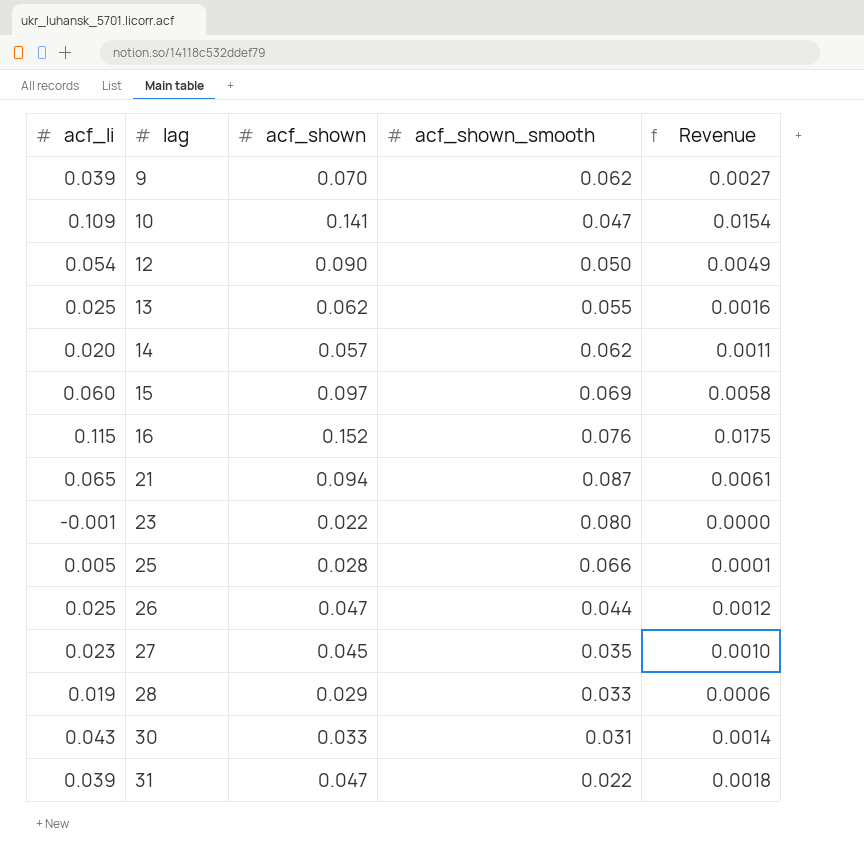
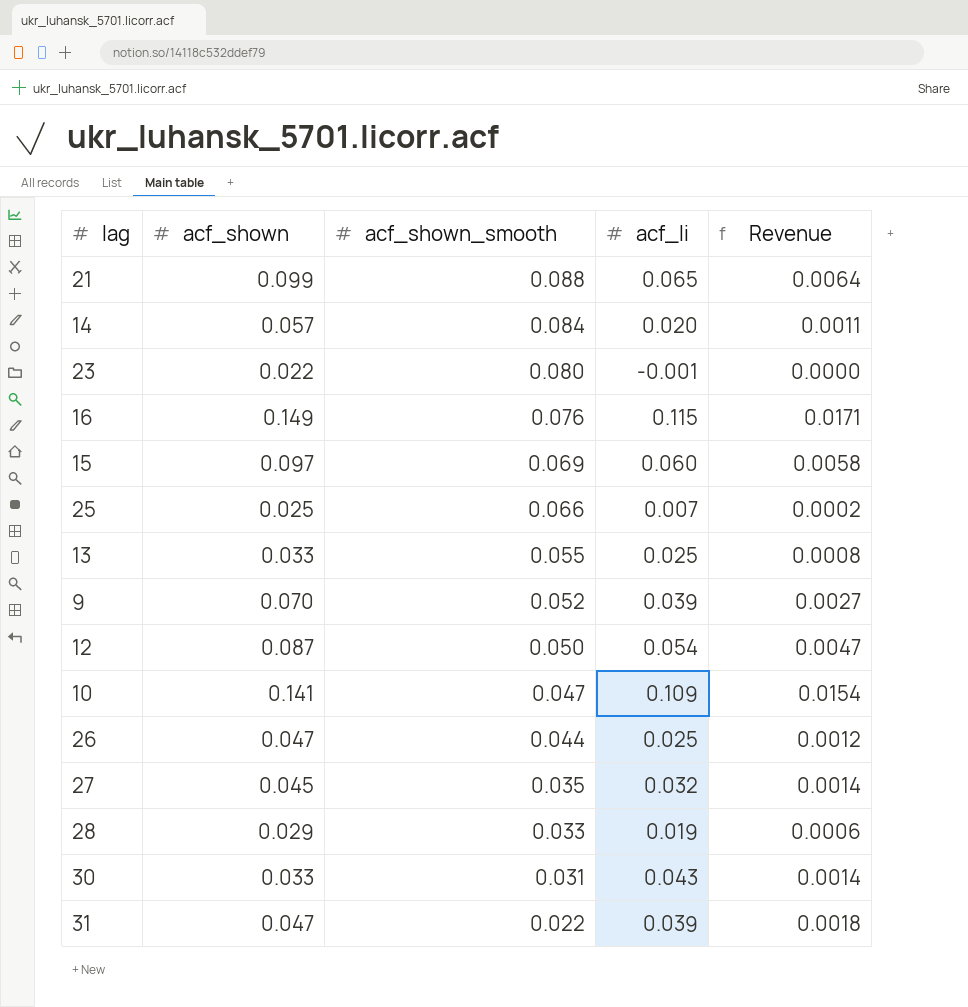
row order: lag ascending -> acf_shown_smooth descending
column acf_li | position: 1 -> 4
21 | acf_shown: 0.094 -> 0.099
21 | acf_shown_smooth: 0.087 -> 0.088
21 | Revenue: 0.0061 -> 0.0064
14 | acf_shown_smooth: 0.062 -> 0.084
16 | acf_shown: 0.152 -> 0.149
16 | Revenue: 0.0175 -> 0.0171
25 | acf_shown: 0.028 -> 0.025
25 | acf_li: 0.005 -> 0.007
25 | Revenue: 0.0001 -> 0.0002
13 | acf_shown: 0.062 -> 0.033
13 | Revenue: 0.0016 -> 0.0008
9 | acf_shown_smooth: 0.062 -> 0.052
12 | acf_shown: 0.090 -> 0.087
12 | Revenue: 0.0049 -> 0.0047
27 | acf_li: 0.023 -> 0.032
27 | Revenue: 0.0010 -> 0.0014

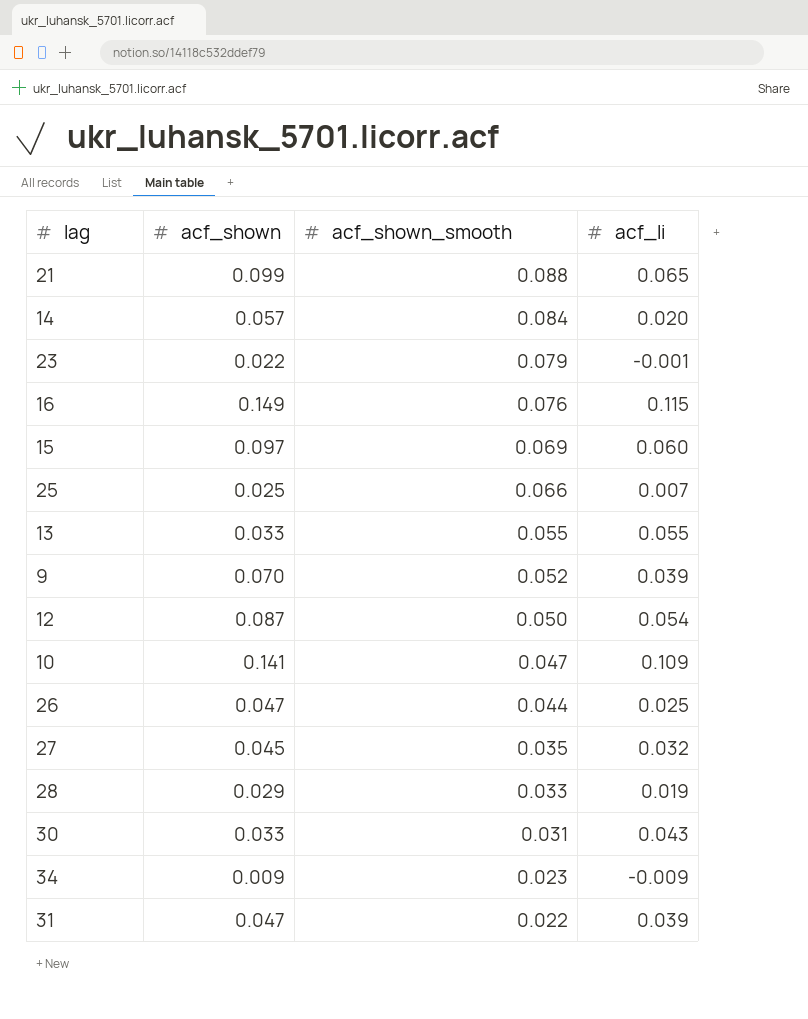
column Revenue | formula: [acf_shown] * [acf_li] -> none
23 | acf_shown_smooth: 0.080 -> 0.079
13 | acf_li: 0.025 -> 0.055
row 34: none -> 0.009 | 0.023 | -0.009

